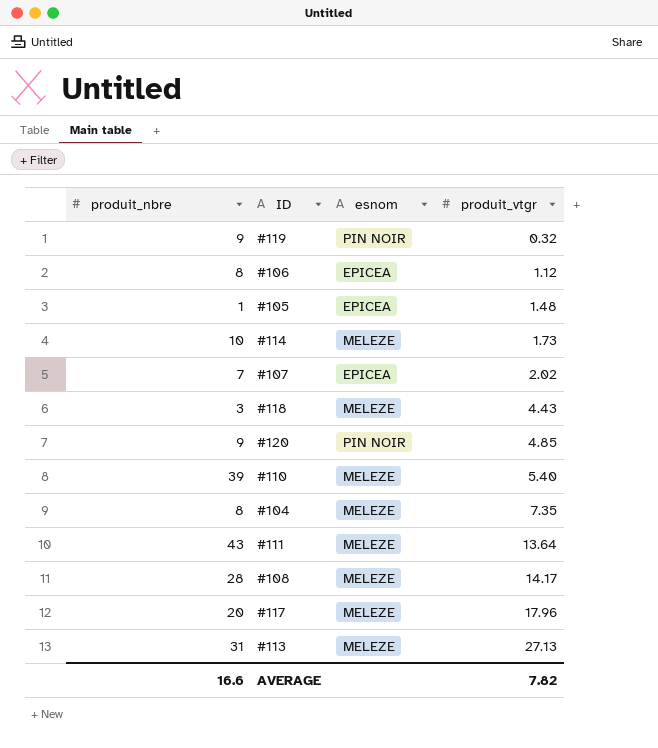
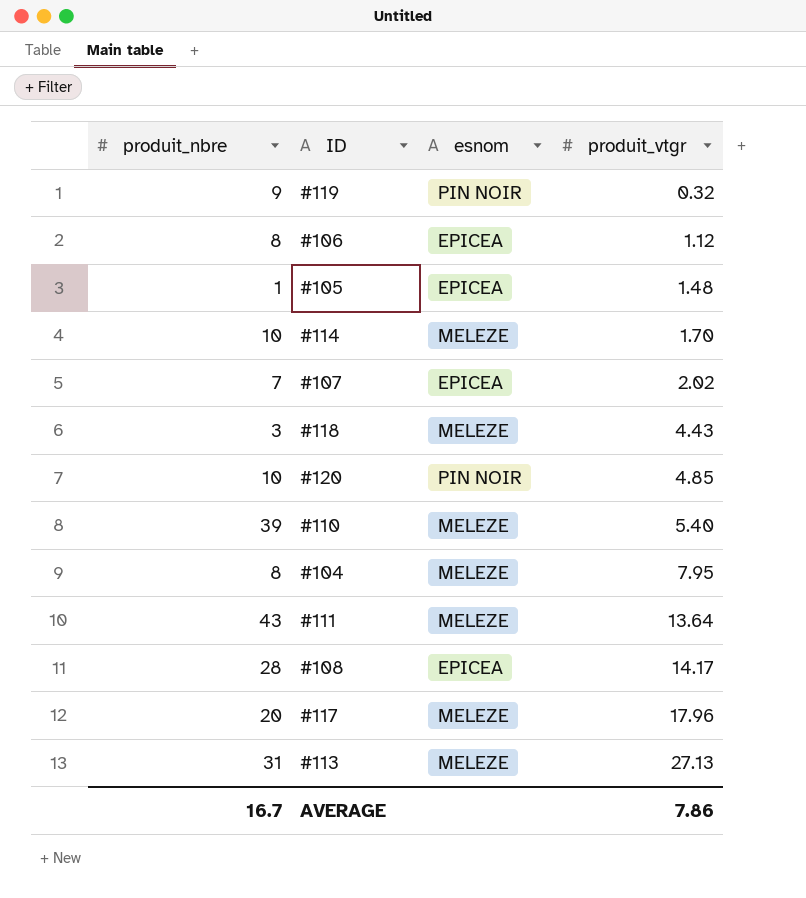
#114 | produit_vtgr: 1.73 -> 1.70
#120 | produit_nbre: 9 -> 10
#104 | produit_vtgr: 7.35 -> 7.95
#108 | esnom: MELEZE -> EPICEA
AVERAGE | produit_nbre: 16.6 -> 16.7
AVERAGE | produit_vtgr: 7.82 -> 7.86

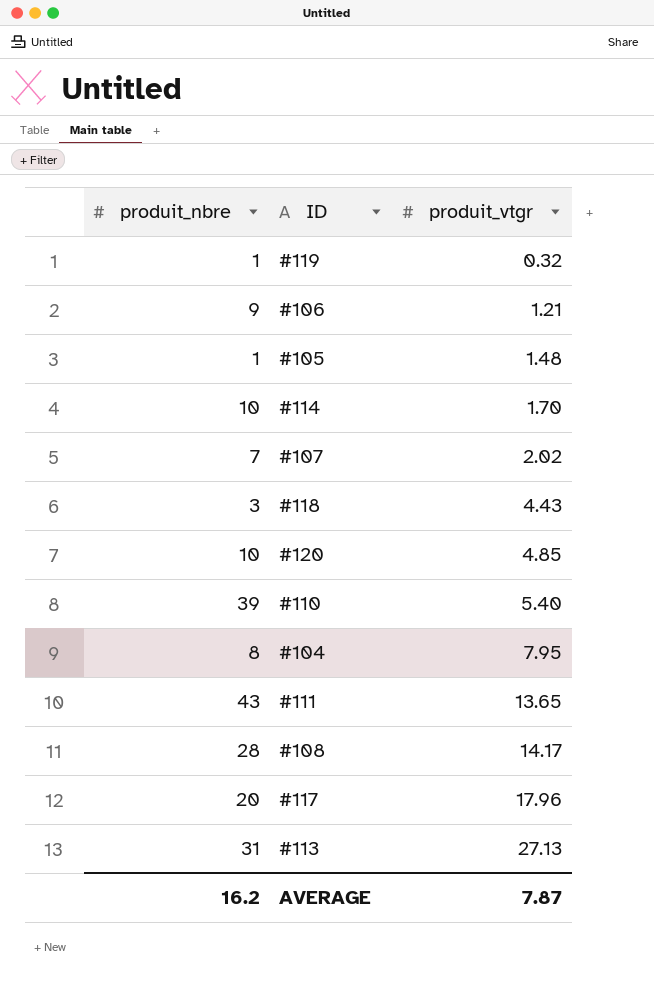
column esnom | position: 3 -> none
#119 | produit_nbre: 9 -> 1
#106 | produit_nbre: 8 -> 9
#106 | produit_vtgr: 1.12 -> 1.21
#111 | produit_vtgr: 13.64 -> 13.65
AVERAGE | produit_nbre: 16.7 -> 16.2
AVERAGE | produit_vtgr: 7.86 -> 7.87

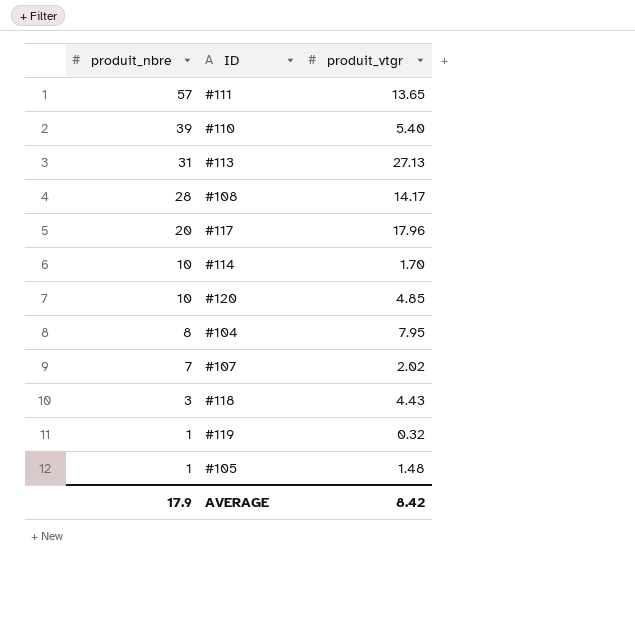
row order: produit_vtgr ascending -> produit_nbre descending
row #106: 9 | 1.21 -> none
#111 | produit_nbre: 43 -> 57
AVERAGE | produit_nbre: 16.2 -> 17.9
AVERAGE | produit_vtgr: 7.87 -> 8.42

